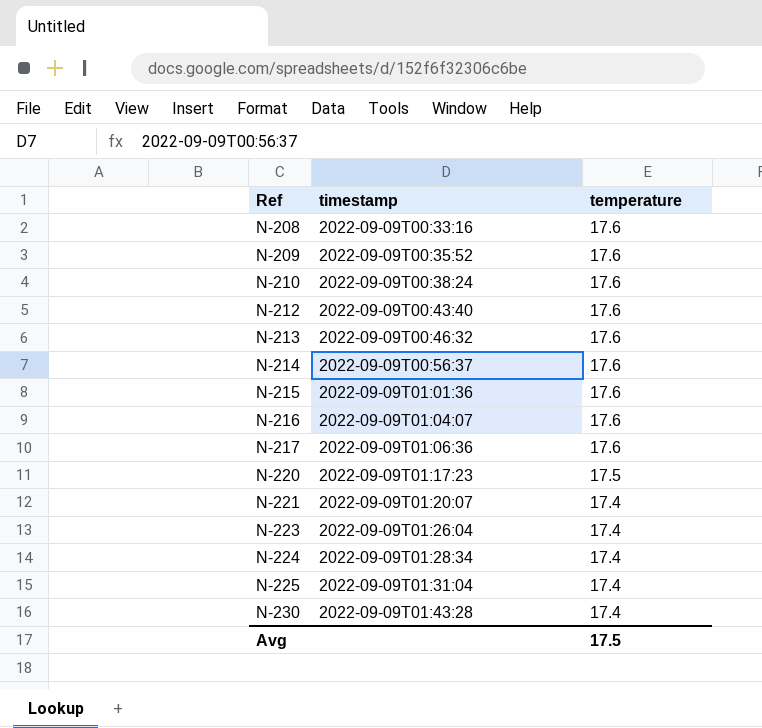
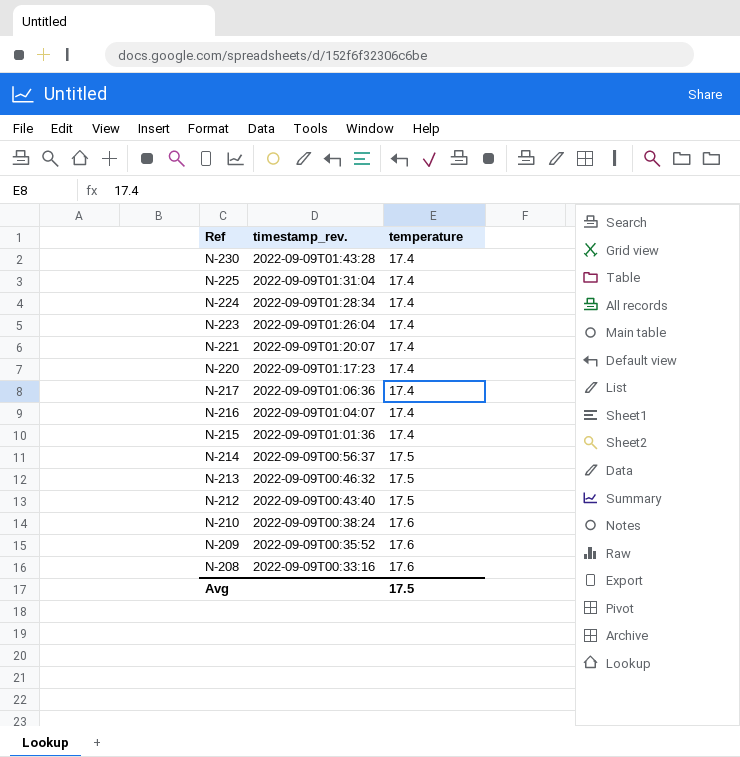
row order: Ref ascending -> Ref descending
column name: timestamp -> timestamp_rev.
N-220 | temperature: 17.5 -> 17.4
N-217 | temperature: 17.6 -> 17.4
N-216 | temperature: 17.6 -> 17.4
N-215 | temperature: 17.6 -> 17.4
N-214 | temperature: 17.6 -> 17.5
N-213 | temperature: 17.6 -> 17.5
N-212 | temperature: 17.6 -> 17.5

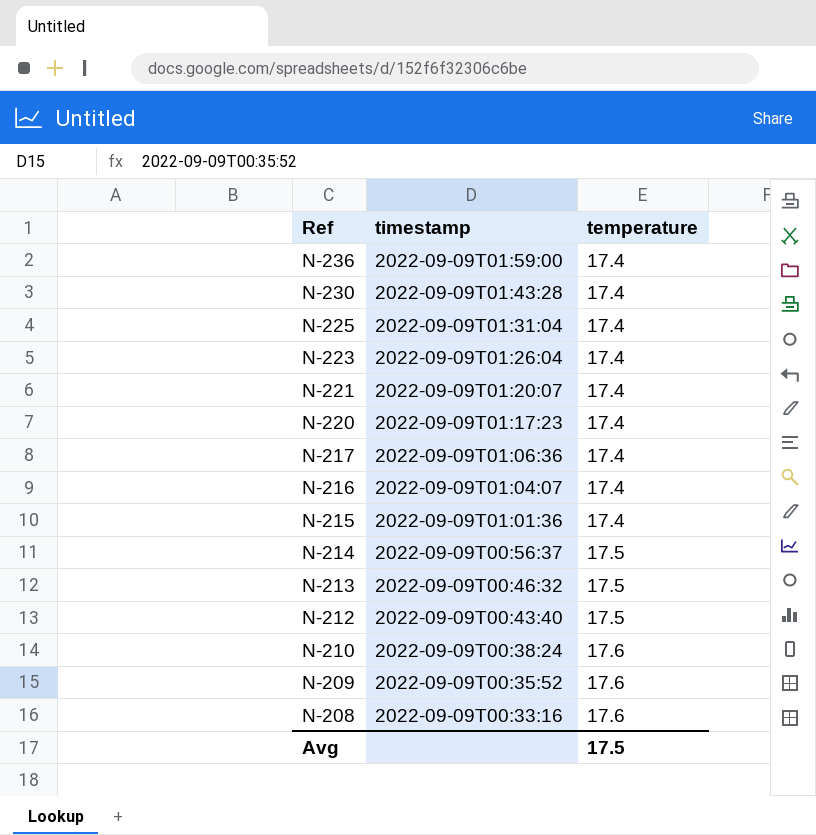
column name: timestamp_rev. -> timestamp
row N-224: 2022-09-09T01:28:34 | 17.4 -> none
row N-236: none -> 2022-09-09T01:59:00 | 17.4

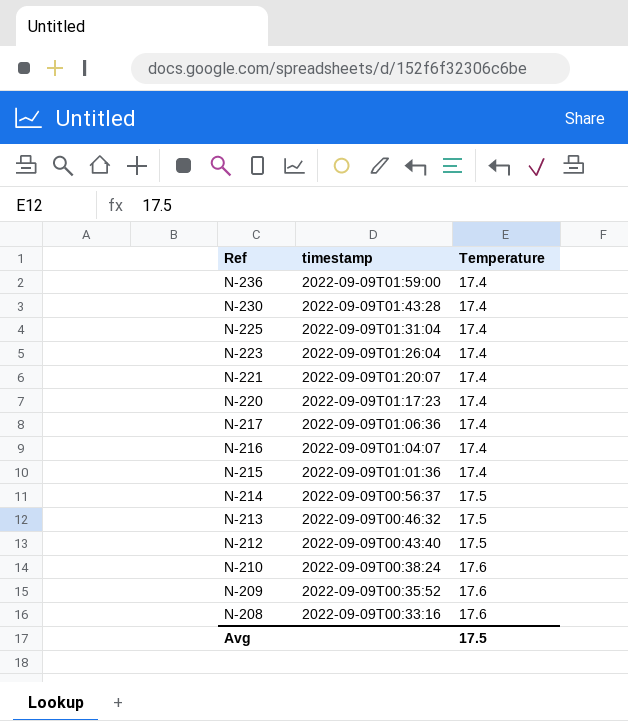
column name: temperature -> Temperature

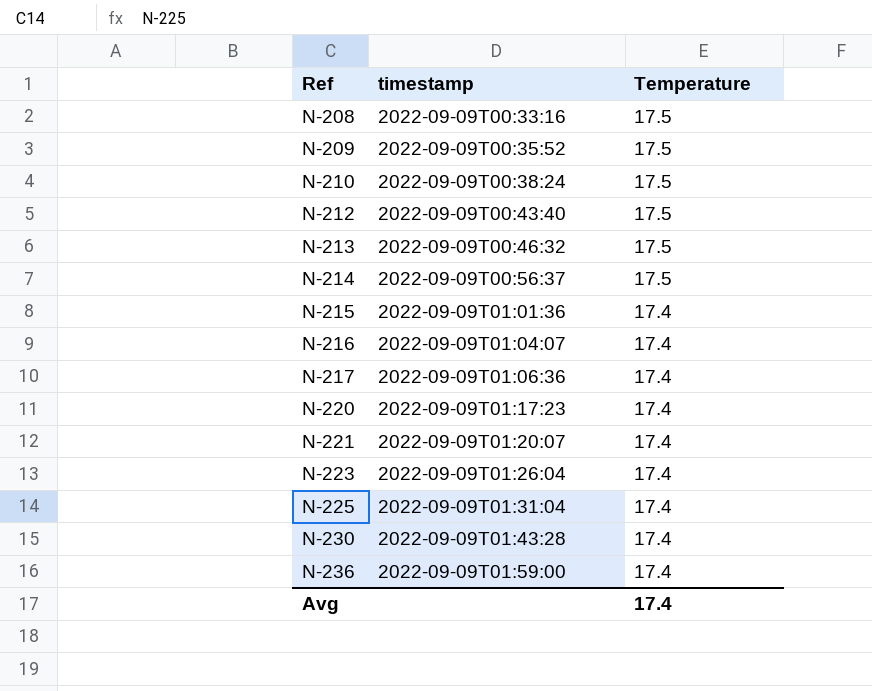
row order: Ref descending -> Ref ascending
N-208 | Temperature: 17.6 -> 17.5
N-209 | Temperature: 17.6 -> 17.5
N-210 | Temperature: 17.6 -> 17.5
Avg | Temperature: 17.5 -> 17.4

